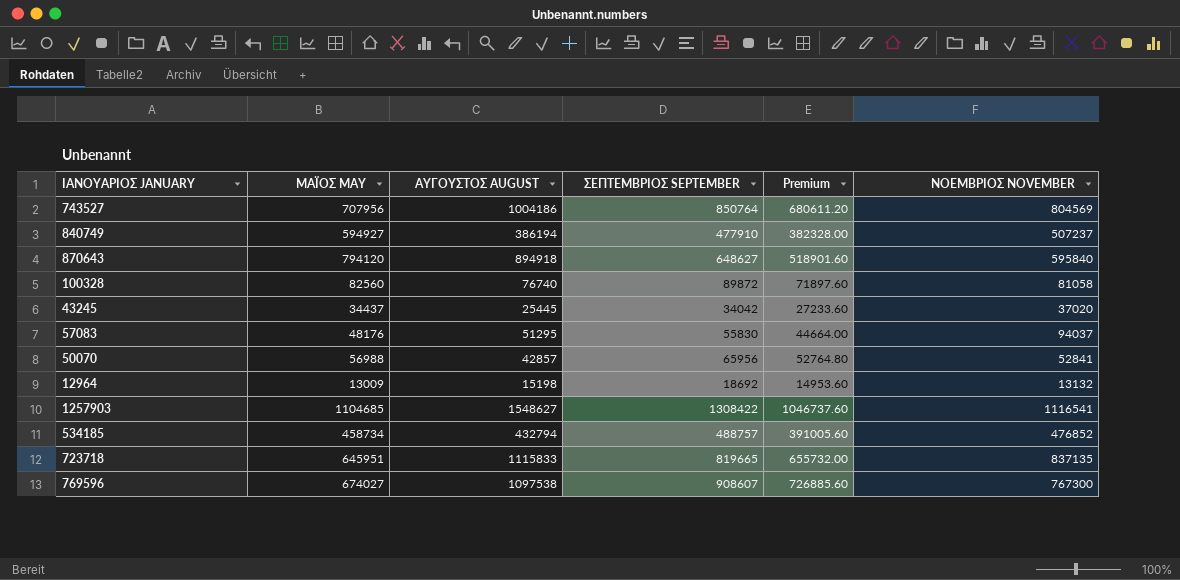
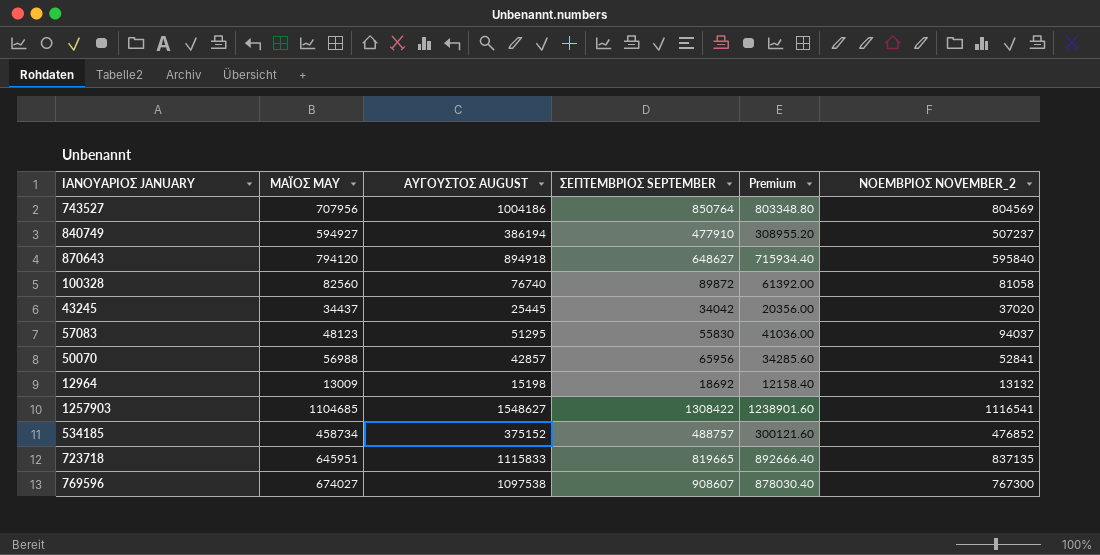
column Premium | formula: [ΣΕΠΤΕΜΒΡΙΟΣ SEPTEMBER] * 0.8 -> [ΑΥΓΟΥΣΤΟΣ AUGUST] * 0.8
column name: ΝΟΕΜΒΡΙΟΣ NOVEMBER -> ΝΟΕΜΒΡΙΟΣ NOVEMBER_2
57083 | ΜΑΪΟΣ MAY: 48176 -> 48123
534185 | ΑΥΓΟΥΣΤΟΣ AUGUST: 432794 -> 375152

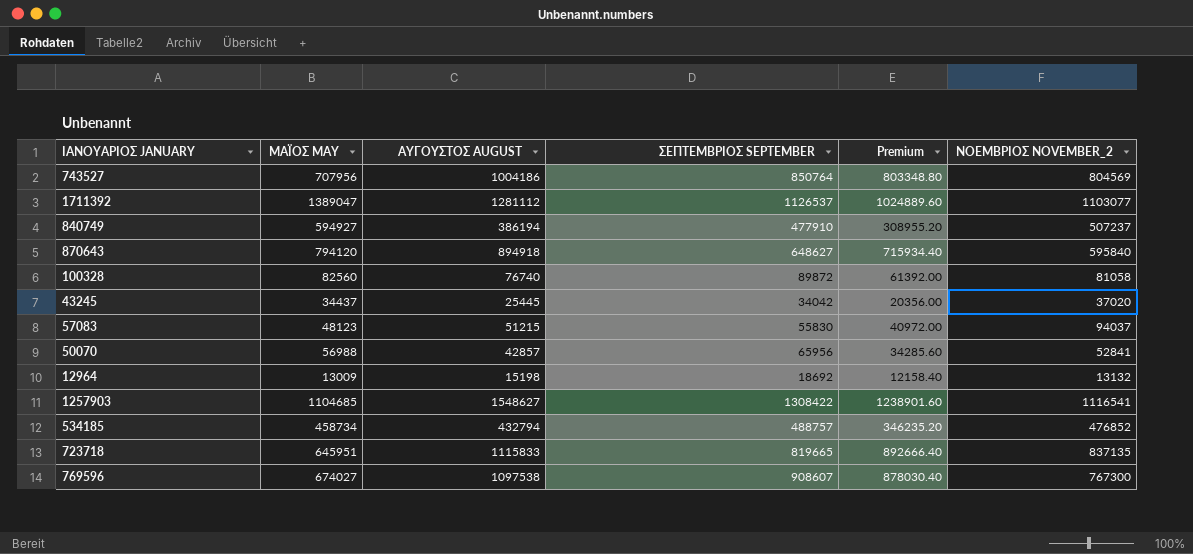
row 1711392: none -> 1389047 | 1281112 | 1126537 | 1024889.60 | 1103077
57083 | ΑΥΓΟΥΣΤΟΣ AUGUST: 51295 -> 51215
57083 | Premium: 41036.00 -> 40972.00
534185 | ΑΥΓΟΥΣΤΟΣ AUGUST: 375152 -> 432794
534185 | Premium: 300121.60 -> 346235.20

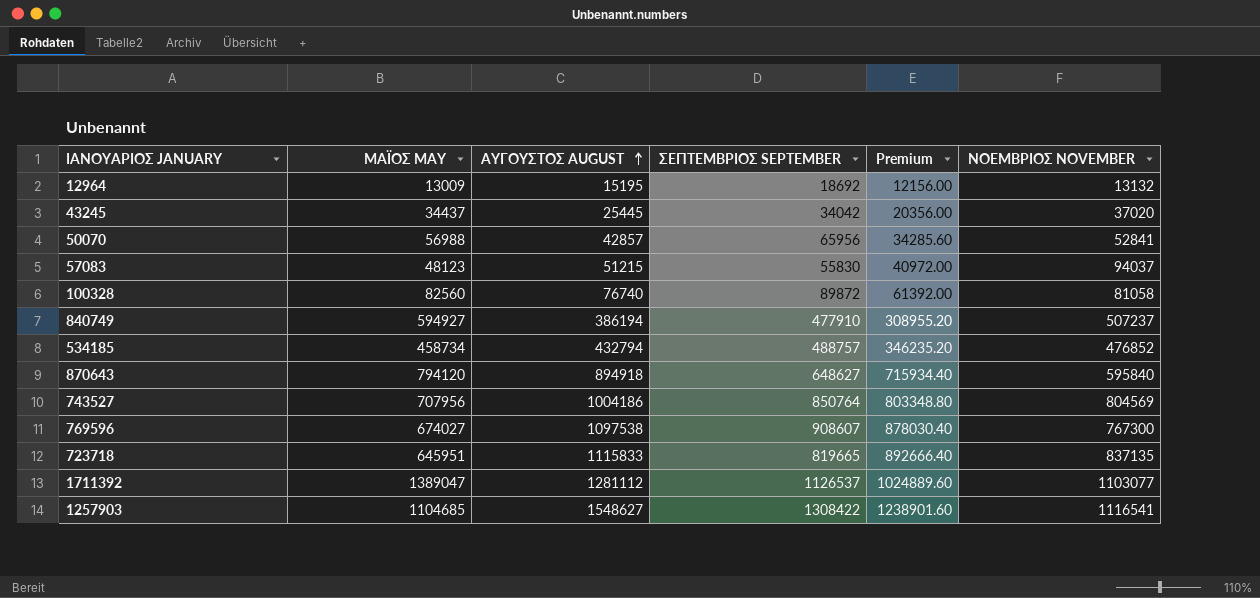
row order: none -> ΑΥΓΟΥΣΤΟΣ AUGUST ascending
column name: ΝΟΕΜΒΡΙΟΣ NOVEMBER_2 -> ΝΟΕΜΒΡΙΟΣ NOVEMBER
12964 | ΑΥΓΟΥΣΤΟΣ AUGUST: 15198 -> 15195
12964 | Premium: 12158.40 -> 12156.00

